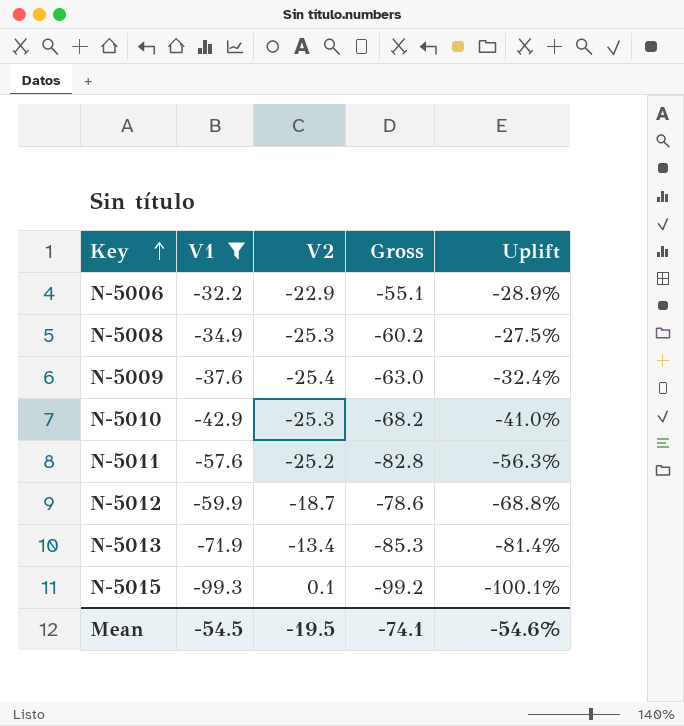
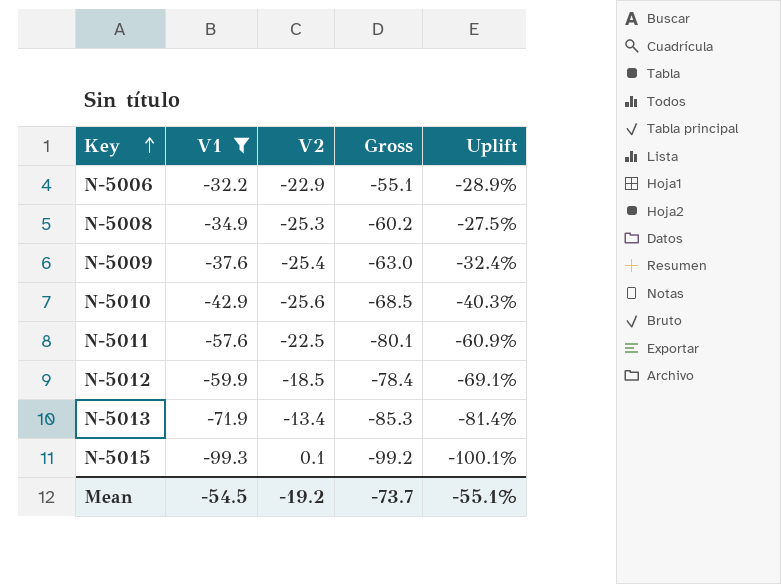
N-5010 | V2: -25.3 -> -25.6
N-5010 | Gross: -68.2 -> -68.5
N-5010 | Uplift: -41.0% -> -40.3%
N-5011 | V2: -25.2 -> -22.5
N-5011 | Gross: -82.8 -> -80.1
N-5011 | Uplift: -56.3% -> -60.9%
N-5012 | V2: -18.7 -> -18.5
N-5012 | Gross: -78.6 -> -78.4
N-5012 | Uplift: -68.8% -> -69.1%
Mean | V2: -19.5 -> -19.2
Mean | Gross: -74.1 -> -73.7
Mean | Uplift: -54.6% -> -55.1%

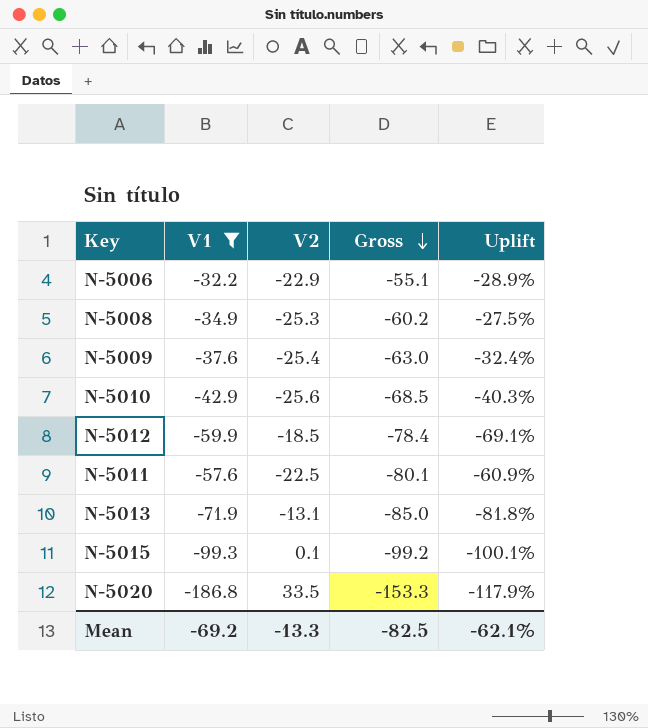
row order: Key ascending -> Gross descending
N-5013 | V2: -13.4 -> -13.1
N-5013 | Gross: -85.3 -> -85.0
N-5013 | Uplift: -81.4% -> -81.8%
row N-5020: none -> -186.8 | 33.5 | -153.3 | -117.9%
Mean | V1: -54.5 -> -69.2
Mean | V2: -19.2 -> -13.3
Mean | Gross: -73.7 -> -82.5
Mean | Uplift: -55.1% -> -62.1%

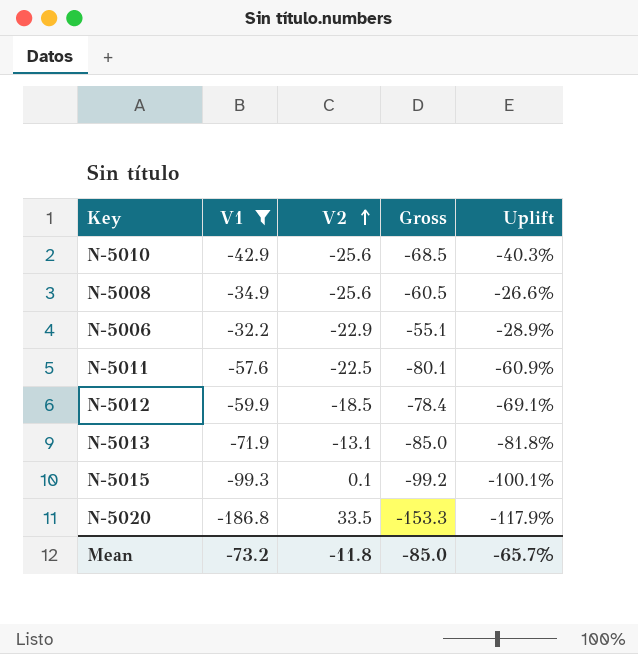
row order: Gross descending -> V2 ascending
row N-5009: -37.6 | -25.4 | -63.0 | -32.4% -> none
N-5008 | V2: -25.3 -> -25.6
N-5008 | Gross: -60.2 -> -60.5
N-5008 | Uplift: -27.5% -> -26.6%
Mean | V1: -69.2 -> -73.2
Mean | V2: -13.3 -> -11.8
Mean | Gross: -82.5 -> -85.0
Mean | Uplift: -62.1% -> -65.7%

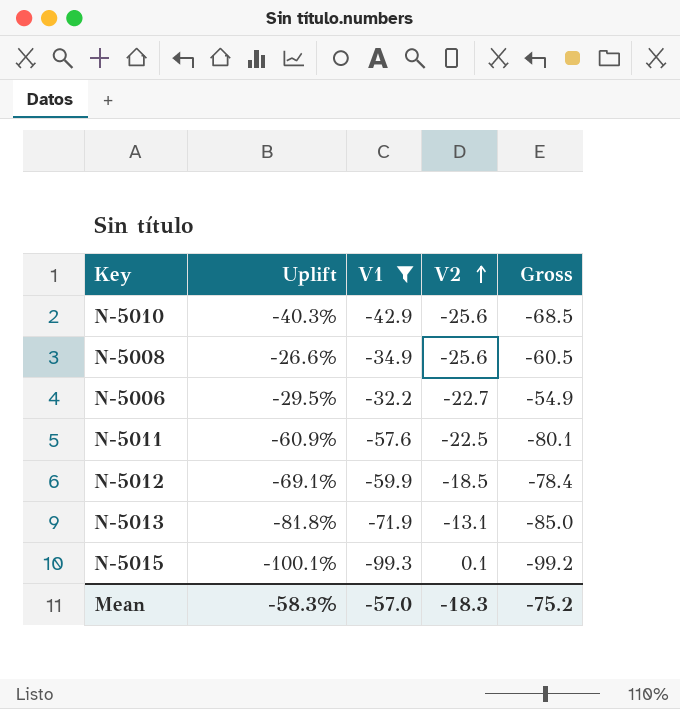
column Uplift | position: 5 -> 2
row N-5020: -186.8 | 33.5 | -153.3 | -117.9% -> none
N-5006 | Uplift: -28.9% -> -29.5%
N-5006 | V2: -22.9 -> -22.7
N-5006 | Gross: -55.1 -> -54.9
Mean | Uplift: -65.7% -> -58.3%
Mean | V1: -73.2 -> -57.0
Mean | V2: -11.8 -> -18.3
Mean | Gross: -85.0 -> -75.2

